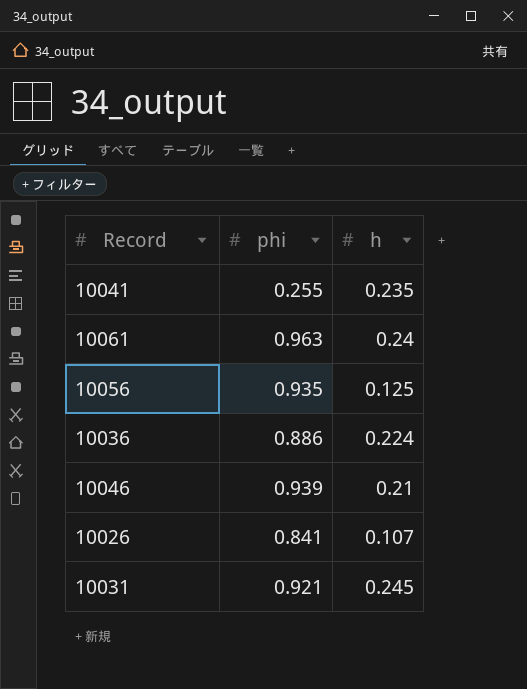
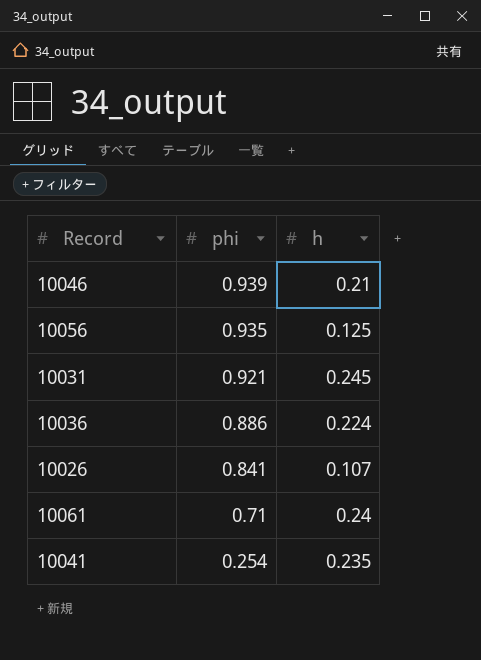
row order: none -> phi descending
10061 | phi: 0.963 -> 0.71
10041 | phi: 0.255 -> 0.254

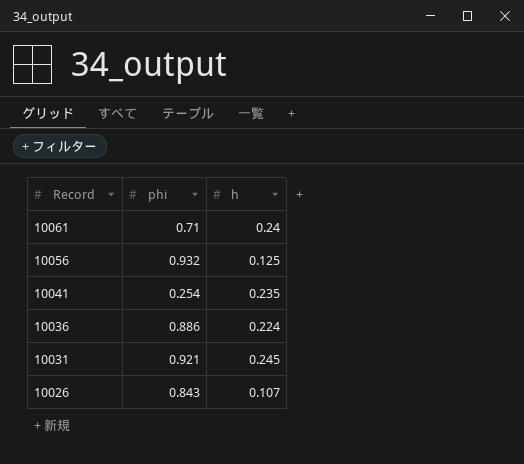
row order: phi descending -> Record descending
row 10046: 0.939 | 0.21 -> none
10056 | phi: 0.935 -> 0.932
10026 | phi: 0.841 -> 0.843

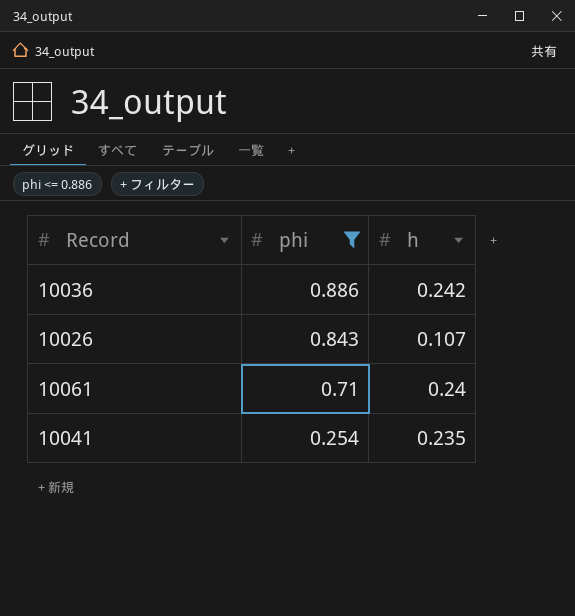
filter: none -> phi <= 0.886
row order: Record descending -> phi descending
10036 | h: 0.224 -> 0.242

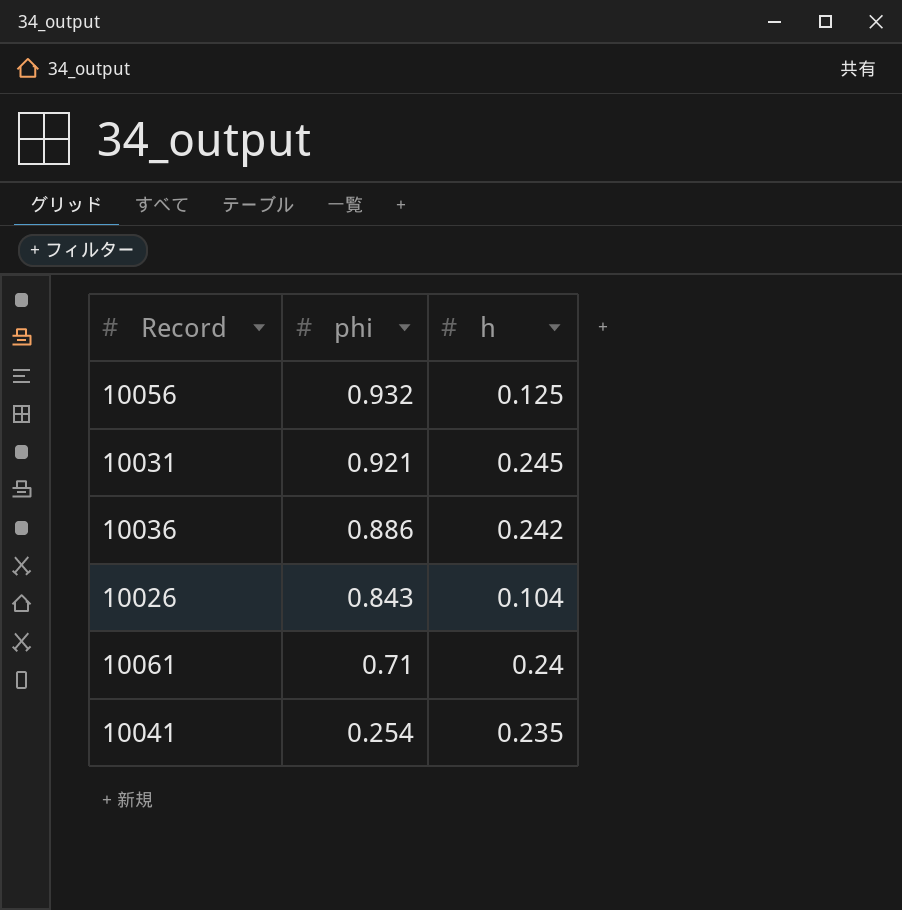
filter: phi <= 0.886 -> none
10026 | h: 0.107 -> 0.104

